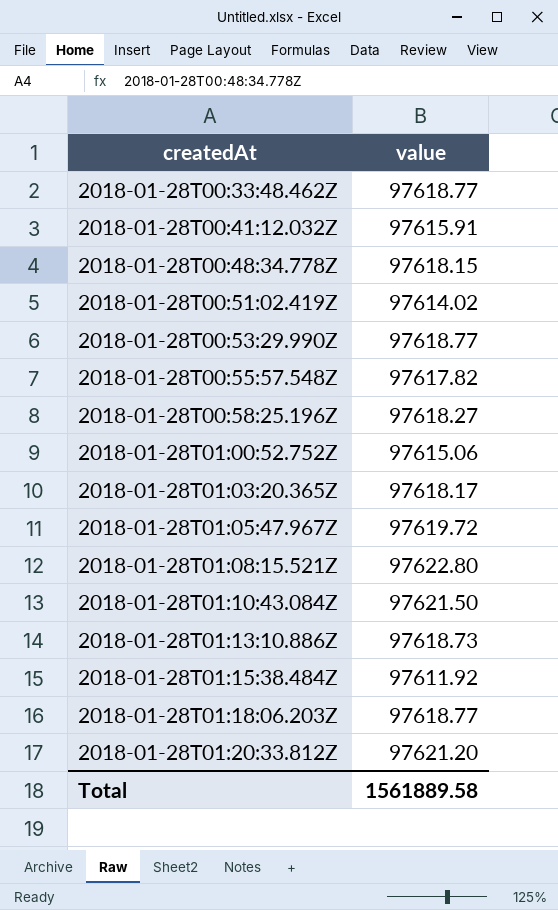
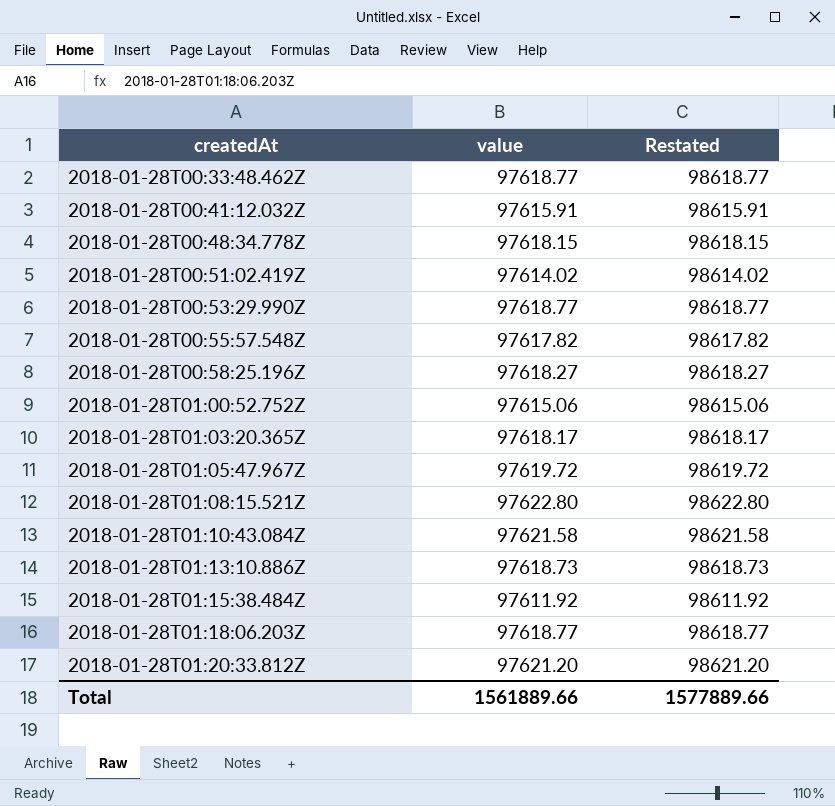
column Restated | formula: none -> [value] + 1000
2018-01-28T01:10:43.084Z | value: 97621.50 -> 97621.58
Total | value: 1561889.58 -> 1561889.66

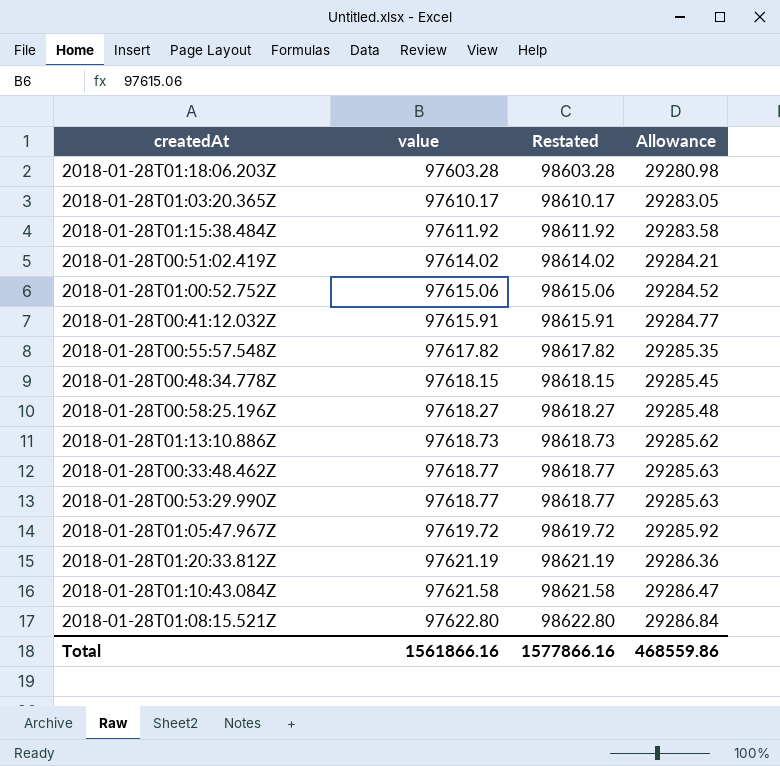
row order: createdAt ascending -> value ascending
column Allowance | formula: none -> [value] * 0.3
2018-01-28T01:18:06.203Z | value: 97618.77 -> 97603.28
2018-01-28T01:18:06.203Z | Restated: 98618.77 -> 98603.28
2018-01-28T01:03:20.365Z | value: 97618.17 -> 97610.17
2018-01-28T01:03:20.365Z | Restated: 98618.17 -> 98610.17
2018-01-28T01:20:33.812Z | value: 97621.20 -> 97621.19
2018-01-28T01:20:33.812Z | Restated: 98621.20 -> 98621.19
Total | value: 1561889.66 -> 1561866.16
Total | Restated: 1577889.66 -> 1577866.16

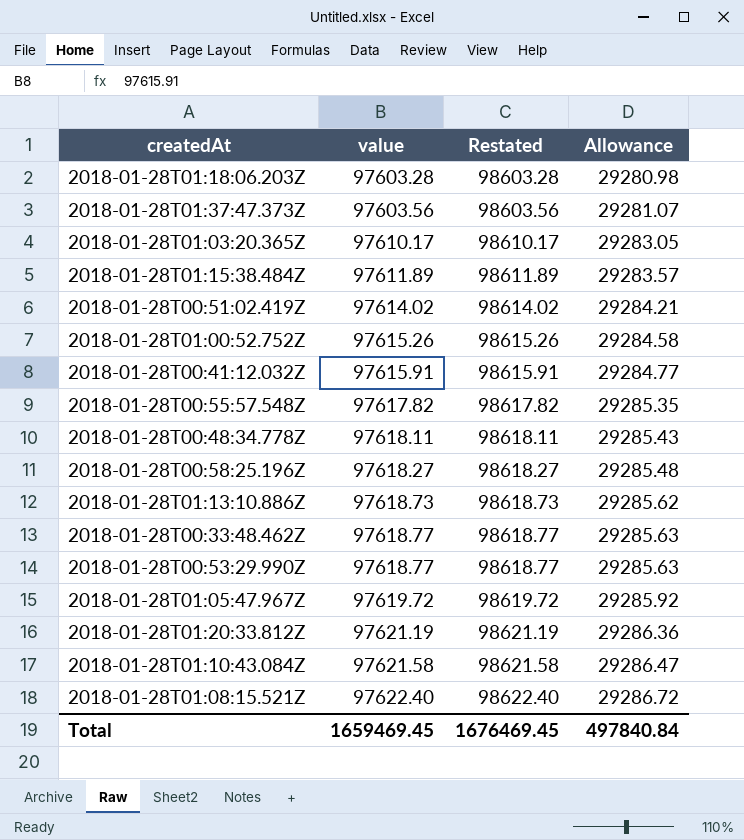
row 2018-01-28T01:37:47.373Z: none -> 97603.56 | 98603.56 | 29281.07
2018-01-28T01:15:38.484Z | value: 97611.92 -> 97611.89
2018-01-28T01:15:38.484Z | Restated: 98611.92 -> 98611.89
2018-01-28T01:15:38.484Z | Allowance: 29283.58 -> 29283.57
2018-01-28T01:00:52.752Z | value: 97615.06 -> 97615.26
2018-01-28T01:00:52.752Z | Restated: 98615.06 -> 98615.26
2018-01-28T01:00:52.752Z | Allowance: 29284.52 -> 29284.58
2018-01-28T00:48:34.778Z | value: 97618.15 -> 97618.11
2018-01-28T00:48:34.778Z | Restated: 98618.15 -> 98618.11
2018-01-28T00:48:34.778Z | Allowance: 29285.45 -> 29285.43
2018-01-28T01:08:15.521Z | value: 97622.80 -> 97622.40
2018-01-28T01:08:15.521Z | Restated: 98622.80 -> 98622.40
2018-01-28T01:08:15.521Z | Allowance: 29286.84 -> 29286.72
Total | value: 1561866.16 -> 1659469.45
Total | Restated: 1577866.16 -> 1676469.45
Total | Allowance: 468559.86 -> 497840.84

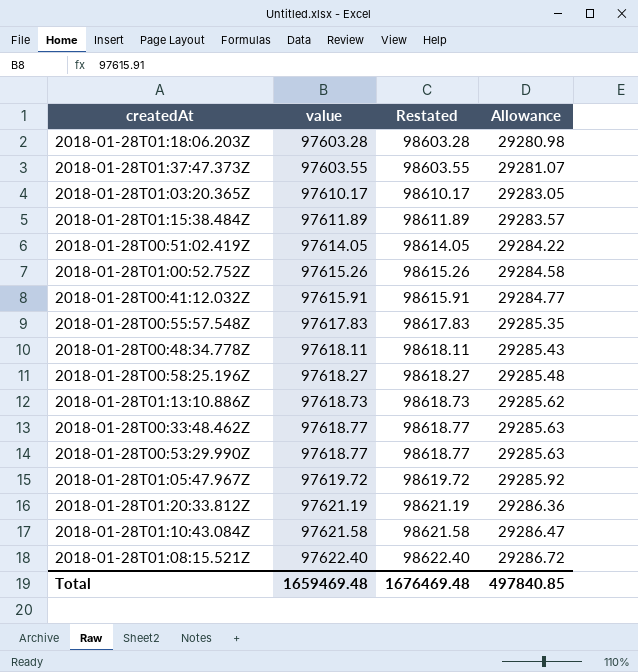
2018-01-28T01:37:47.373Z | value: 97603.56 -> 97603.55
2018-01-28T01:37:47.373Z | Restated: 98603.56 -> 98603.55
2018-01-28T00:51:02.419Z | value: 97614.02 -> 97614.05
2018-01-28T00:51:02.419Z | Restated: 98614.02 -> 98614.05
2018-01-28T00:51:02.419Z | Allowance: 29284.21 -> 29284.22
2018-01-28T00:55:57.548Z | value: 97617.82 -> 97617.83
2018-01-28T00:55:57.548Z | Restated: 98617.82 -> 98617.83
Total | value: 1659469.45 -> 1659469.48
Total | Restated: 1676469.45 -> 1676469.48
Total | Allowance: 497840.84 -> 497840.85

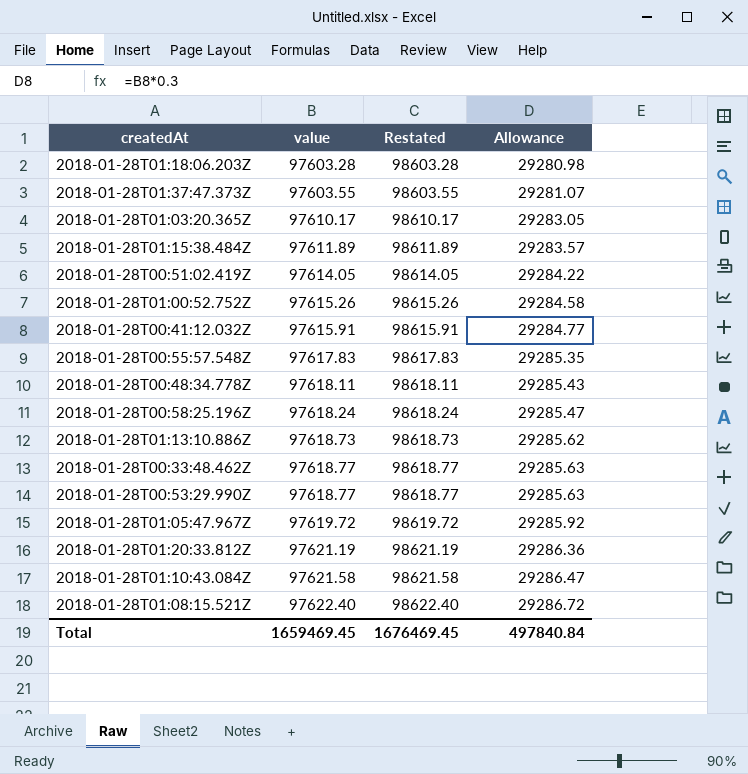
2018-01-28T00:58:25.196Z | value: 97618.27 -> 97618.24
2018-01-28T00:58:25.196Z | Restated: 98618.27 -> 98618.24
2018-01-28T00:58:25.196Z | Allowance: 29285.48 -> 29285.47
Total | value: 1659469.48 -> 1659469.45
Total | Restated: 1676469.48 -> 1676469.45
Total | Allowance: 497840.85 -> 497840.84

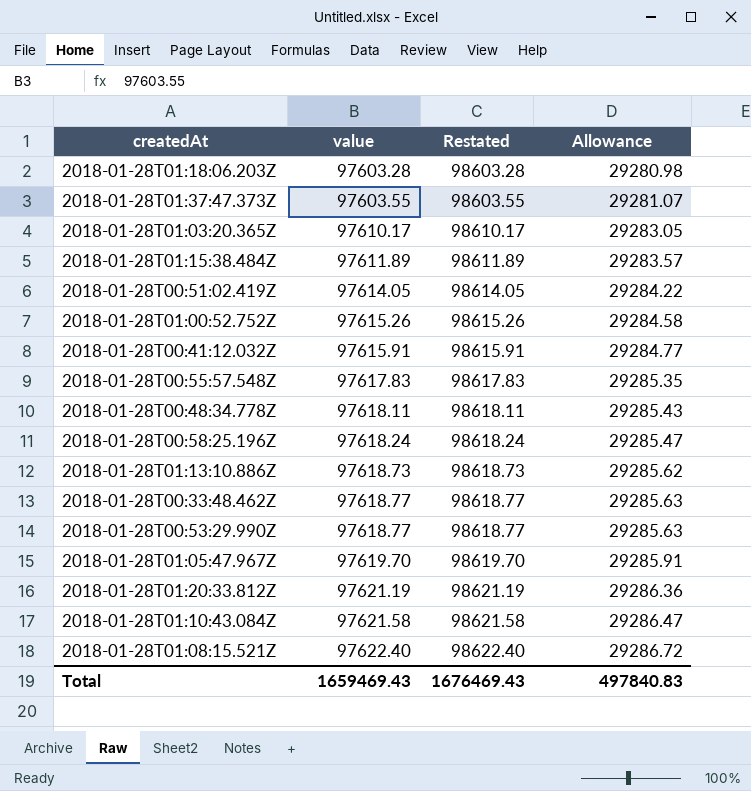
2018-01-28T01:05:47.967Z | value: 97619.72 -> 97619.70
2018-01-28T01:05:47.967Z | Restated: 98619.72 -> 98619.70
2018-01-28T01:05:47.967Z | Allowance: 29285.92 -> 29285.91
Total | value: 1659469.45 -> 1659469.43
Total | Restated: 1676469.45 -> 1676469.43
Total | Allowance: 497840.84 -> 497840.83

